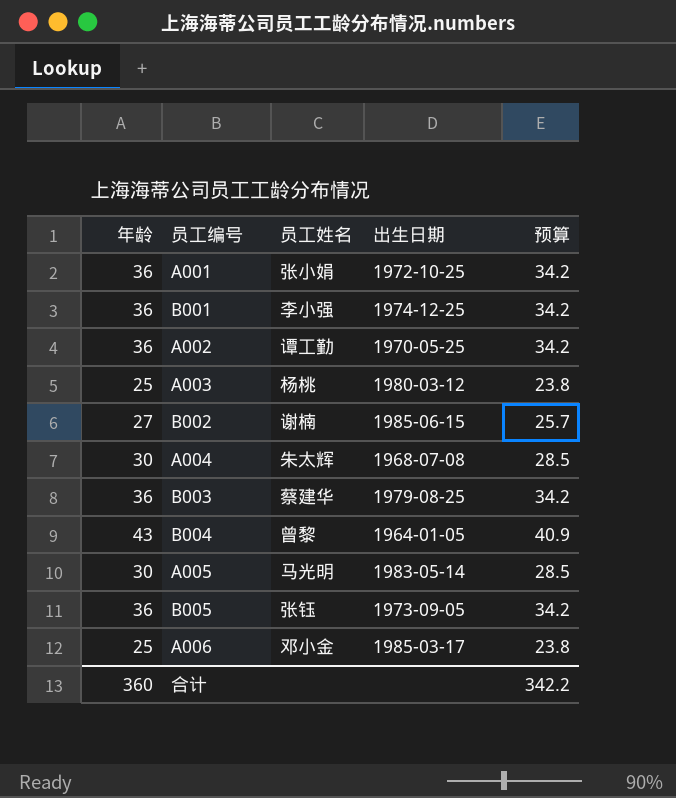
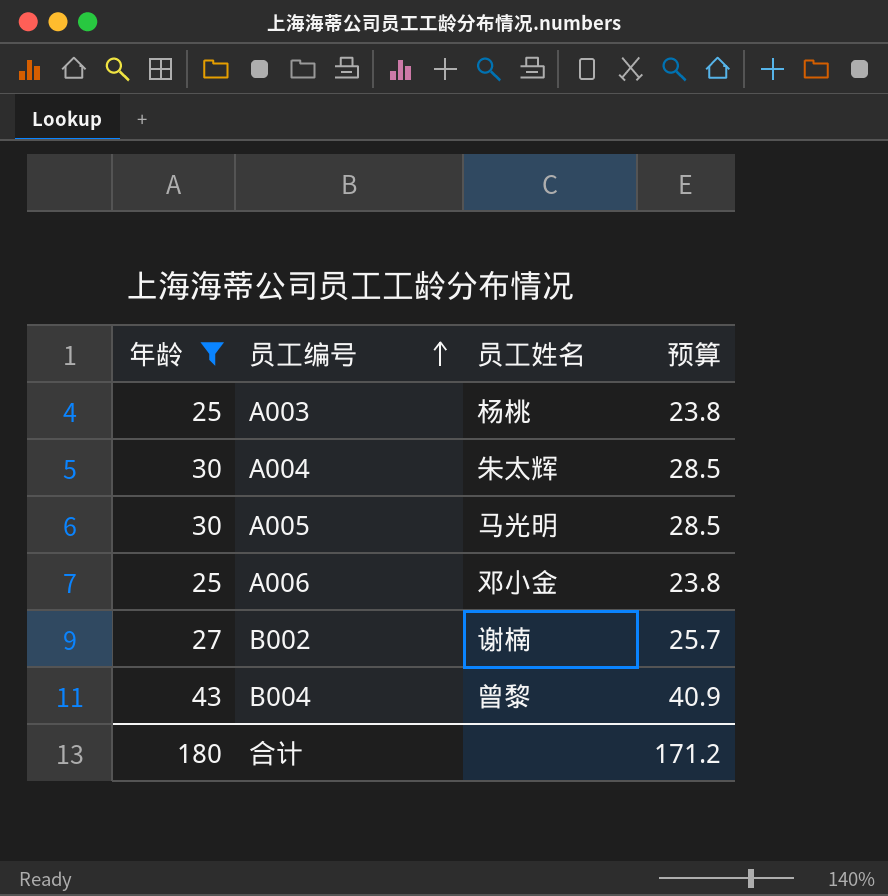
filter: none -> 年龄 != 36
row order: none -> 员工编号 ascending
column 出生日期 | position: 4 -> none
合计 | 年龄: 360 -> 180
合计 | 预算: 342.2 -> 171.2

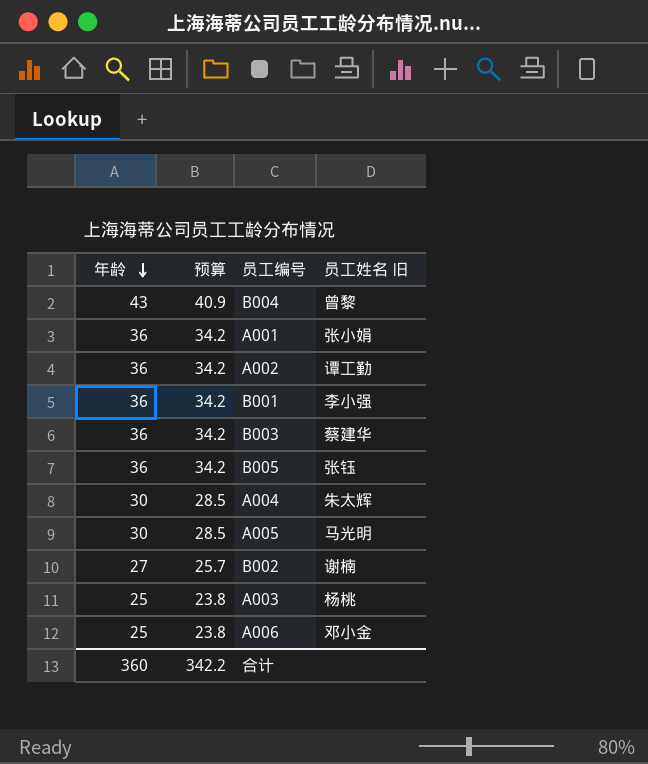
filter: 年龄 != 36 -> none
row order: 员工编号 ascending -> 年龄 descending
column 预算 | position: 4 -> 2
column name: 员工姓名 -> 员工姓名 旧
合计 | 年龄: 180 -> 360
合计 | 预算: 171.2 -> 342.2

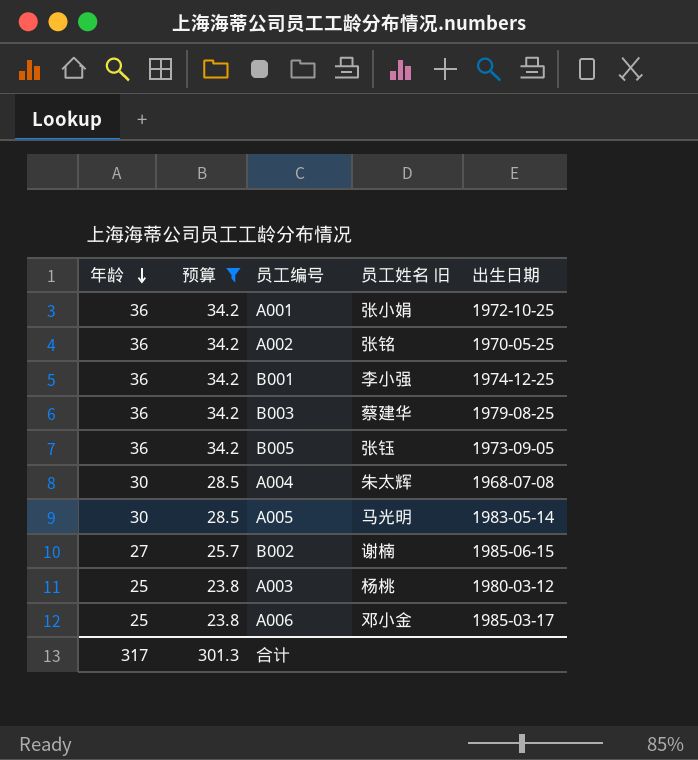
filter: none -> 预算 != 40.9
column 出生日期 | position: none -> 5
A002 | 员工姓名 旧: 谭工勤 -> 张铭
合计 | 年龄: 360 -> 317
合计 | 预算: 342.2 -> 301.3

